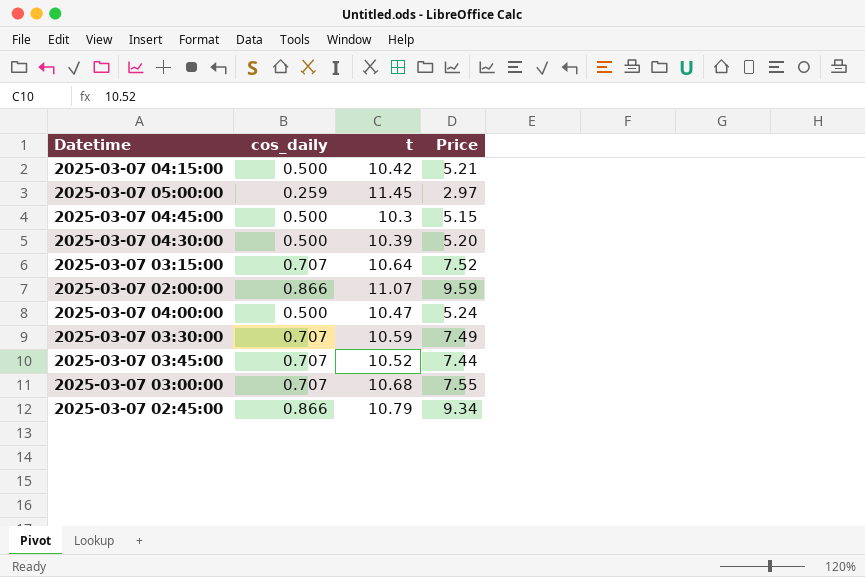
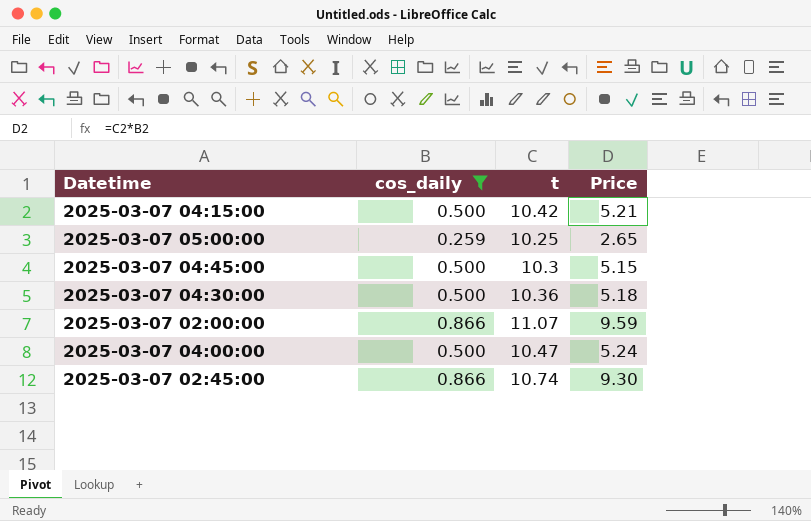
filter: none -> cos_daily != 0.707
2025-03-07 05:00:00 | t: 11.45 -> 10.25
2025-03-07 05:00:00 | Price: 2.97 -> 2.65
2025-03-07 04:30:00 | t: 10.39 -> 10.36
2025-03-07 04:30:00 | Price: 5.20 -> 5.18
2025-03-07 02:45:00 | t: 10.79 -> 10.74
2025-03-07 02:45:00 | Price: 9.34 -> 9.30

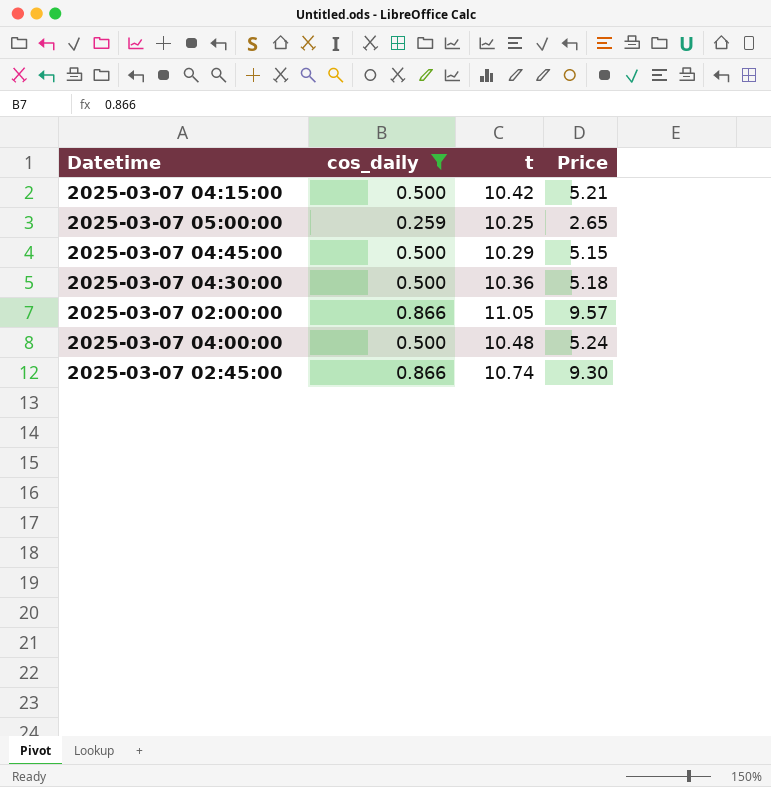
2025-03-07 04:45:00 | t: 10.3 -> 10.29
2025-03-07 02:00:00 | t: 11.07 -> 11.05
2025-03-07 02:00:00 | Price: 9.59 -> 9.57
2025-03-07 04:00:00 | t: 10.47 -> 10.48

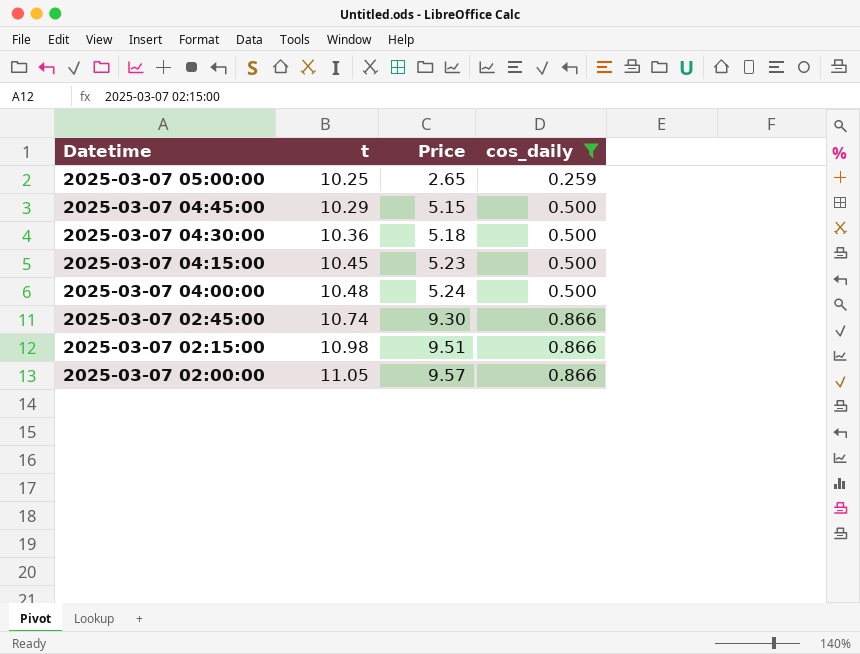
row order: none -> Datetime descending
column cos_daily | position: 2 -> 4
2025-03-07 04:15:00 | t: 10.42 -> 10.45
2025-03-07 04:15:00 | Price: 5.21 -> 5.23
row 2025-03-07 02:15:00: none -> 10.98 | 9.51 | 0.866

